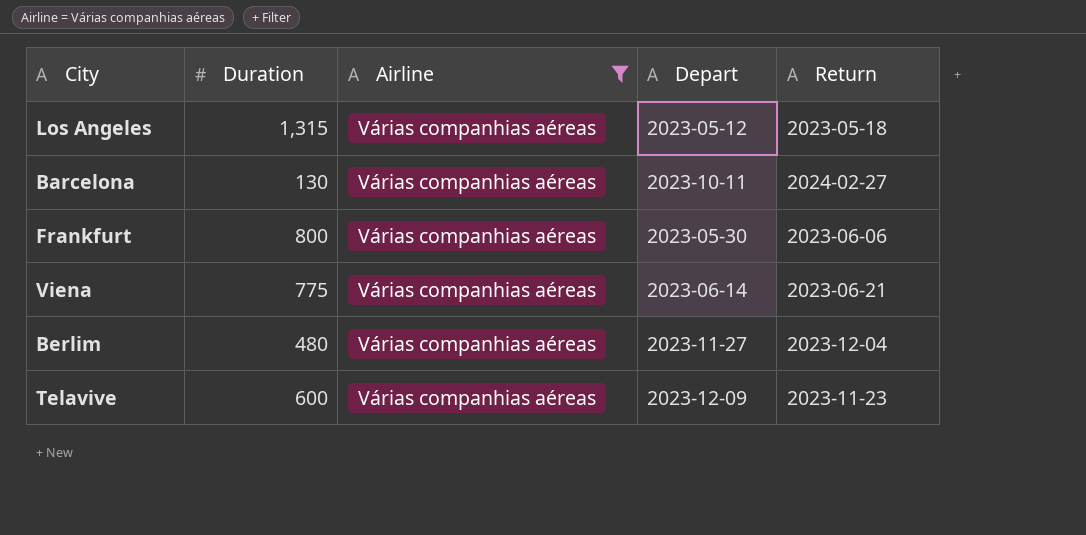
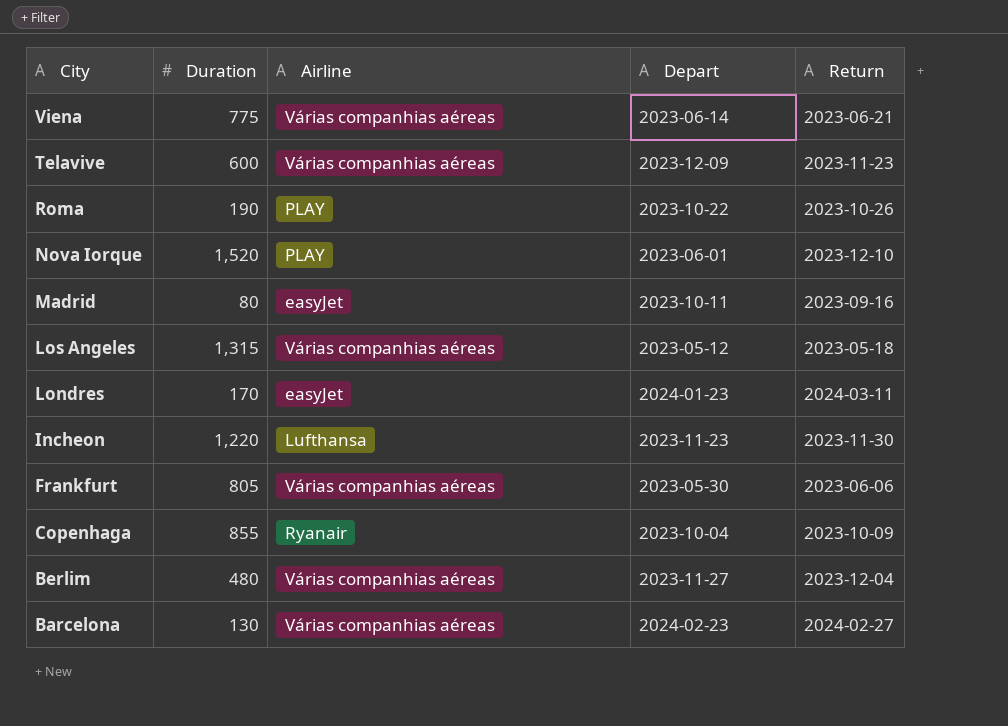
filter: Airline = Várias companhias aéreas -> none
row order: none -> City descending
Frankfurt | Duration: 800 -> 805
Barcelona | Depart: 2023-10-11 -> 2024-02-23

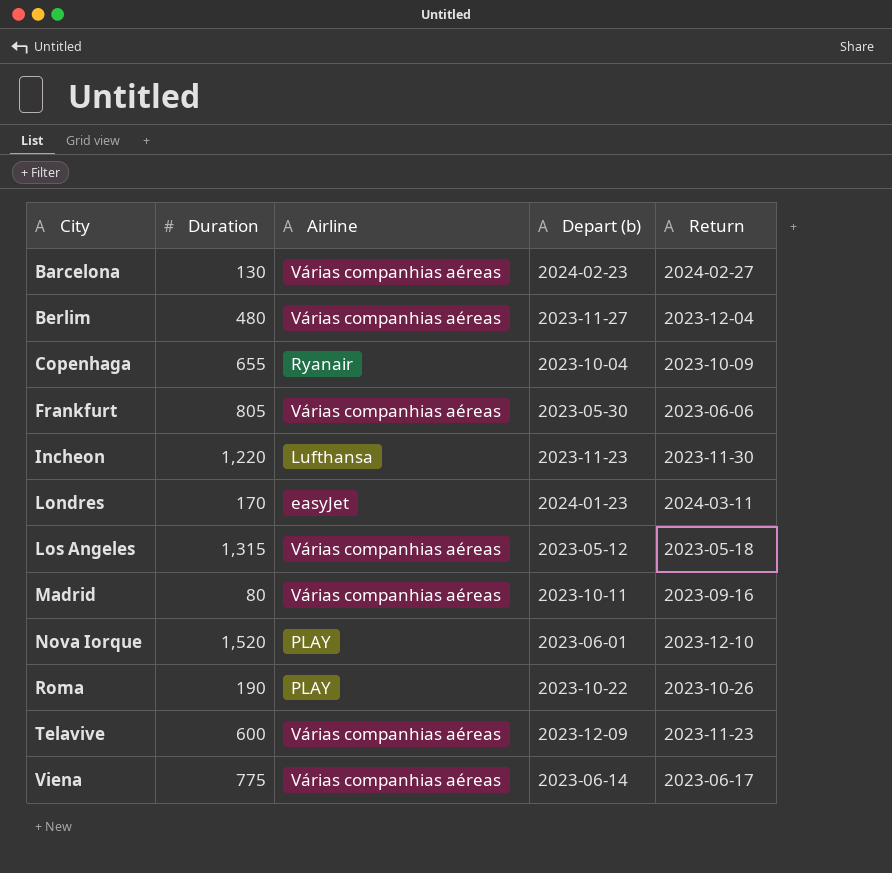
row order: City descending -> City ascending
column name: Depart -> Depart (b)
Copenhaga | Duration: 855 -> 655
Madrid | Airline: easyJet -> Várias companhias aéreas
Viena | Return: 2023-06-21 -> 2023-06-17

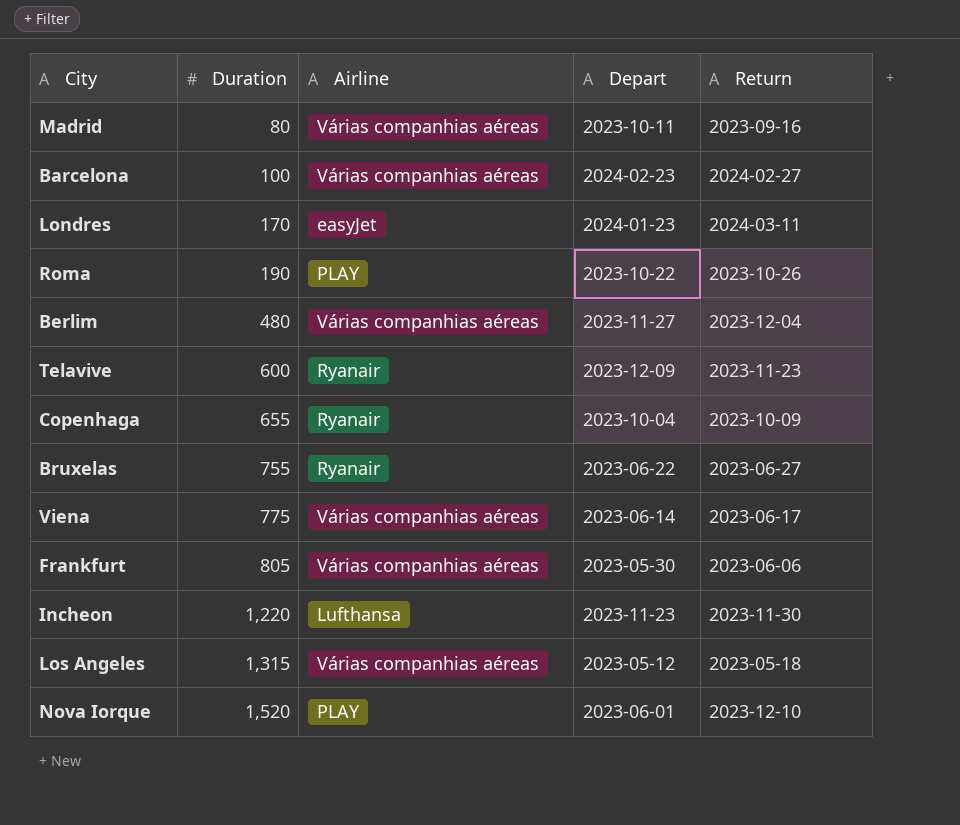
row order: City ascending -> Duration ascending
column name: Depart (b) -> Depart
Barcelona | Duration: 130 -> 100
Telavive | Airline: Várias companhias aéreas -> Ryanair
row Bruxelas: none -> 755 | Ryanair | 2023-06-22 | 2023-06-27

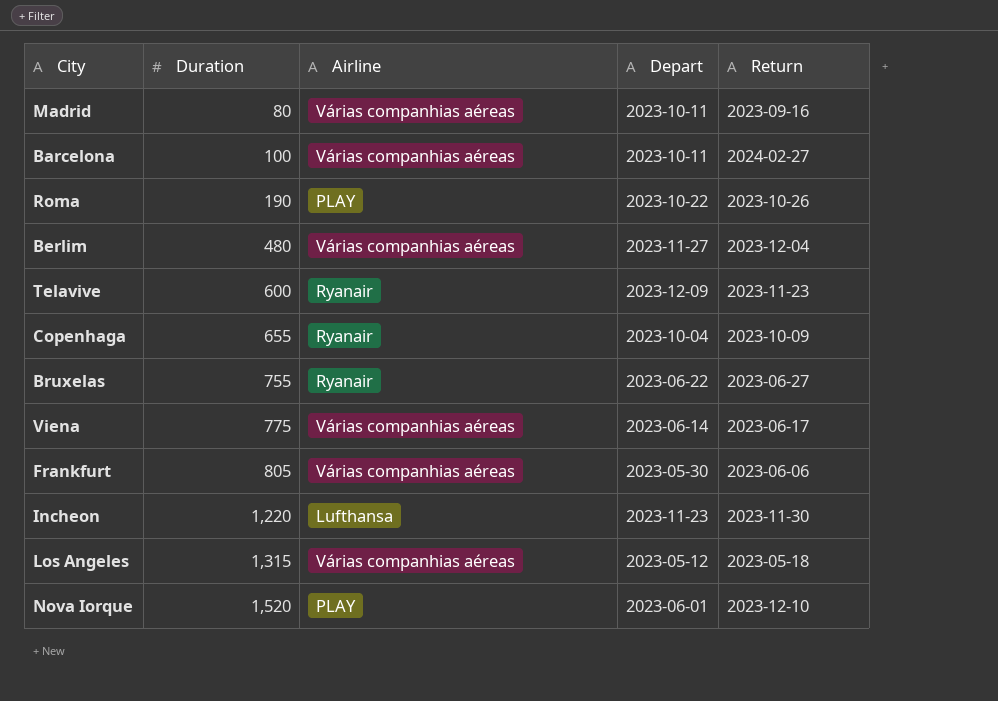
row Londres: 170 | easyJet | 2024-01-23 | 2024-03-11 -> none
Barcelona | Depart: 2024-02-23 -> 2023-10-11

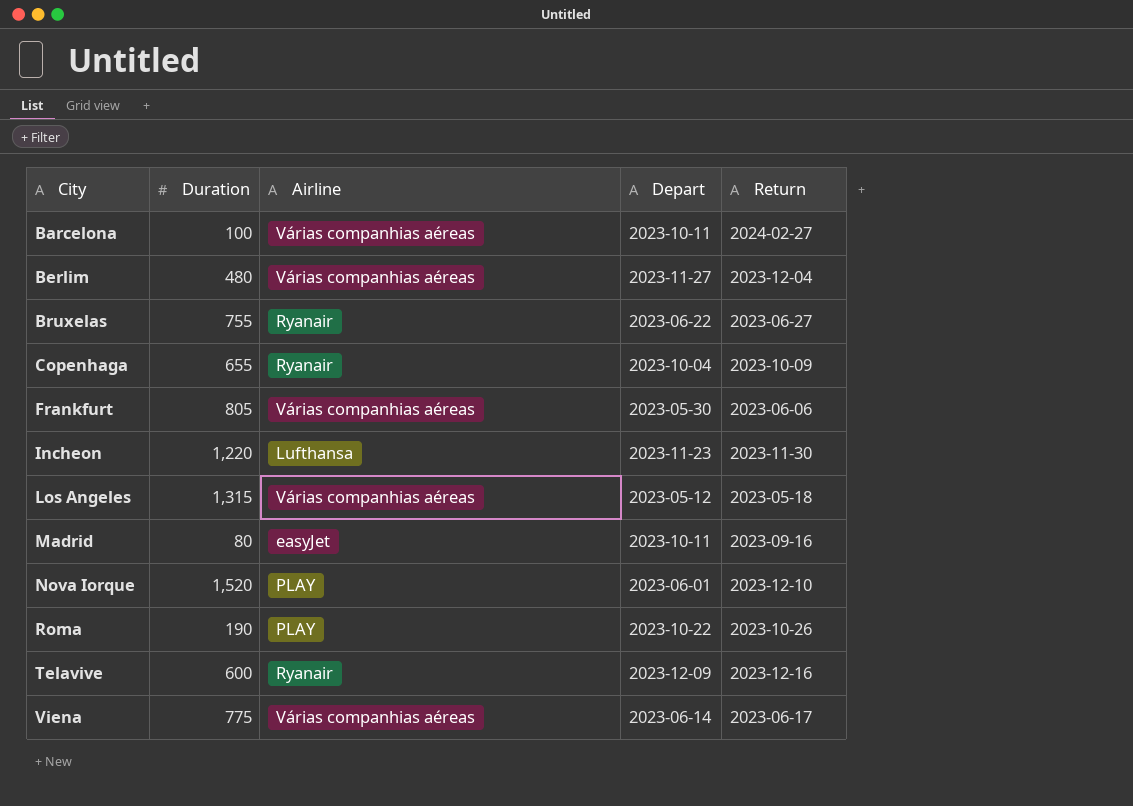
row order: Duration ascending -> City ascending
Madrid | Airline: Várias companhias aéreas -> easyJet
Telavive | Return: 2023-11-23 -> 2023-12-16

